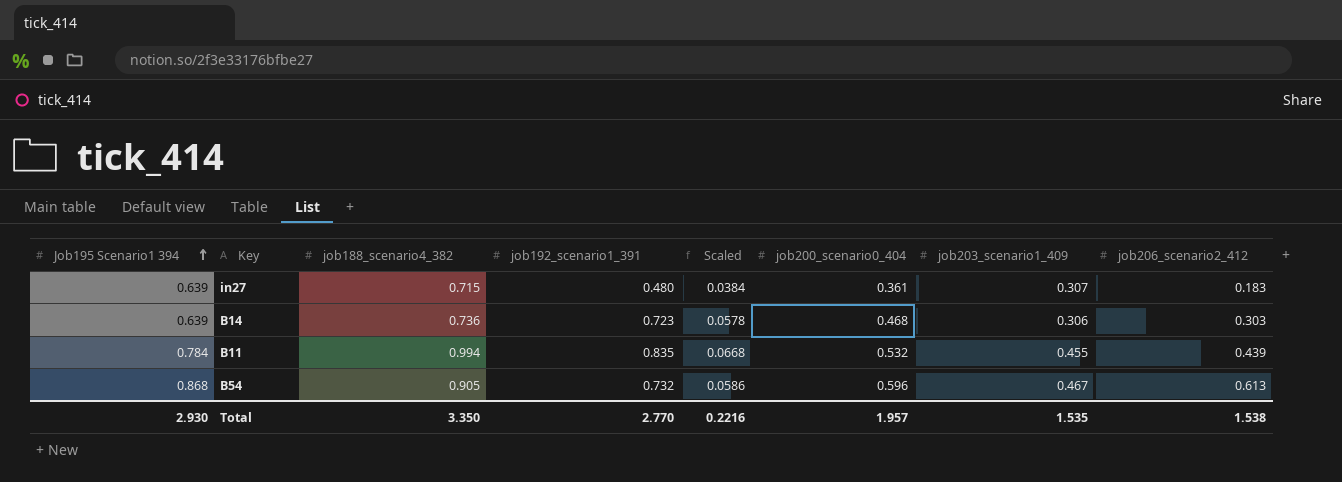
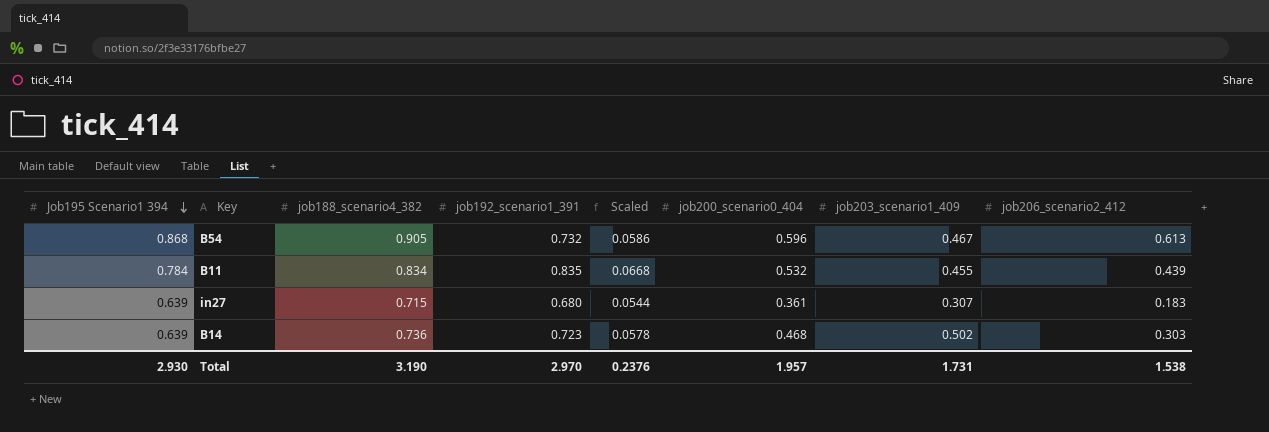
row order: Job195 Scenario1 394 ascending -> Job195 Scenario1 394 descending
B11 | job188_scenario4_382: 0.994 -> 0.834
in27 | job192_scenario1_391: 0.480 -> 0.680
in27 | Scaled: 0.0384 -> 0.0544
B14 | job203_scenario1_409: 0.306 -> 0.502
Total | job188_scenario4_382: 3.350 -> 3.190
Total | job192_scenario1_391: 2.770 -> 2.970
Total | Scaled: 0.2216 -> 0.2376
Total | job203_scenario1_409: 1.535 -> 1.731

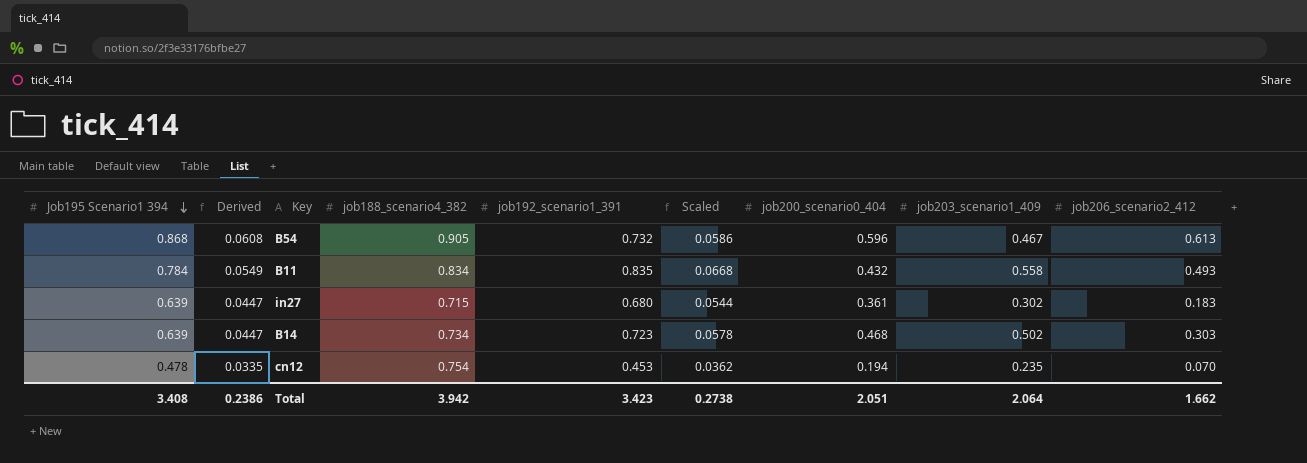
column Derived | formula: none -> [Job195 Scenario1 394] * 0.07
B11 | job200_scenario0_404: 0.532 -> 0.432
B11 | job203_scenario1_409: 0.455 -> 0.558
B11 | job206_scenario2_412: 0.439 -> 0.493
in27 | job203_scenario1_409: 0.307 -> 0.302
B14 | job188_scenario4_382: 0.736 -> 0.734
row cn12: none -> 0.478 | 0.0335 | 0.754 | 0.453 | 0.0362 | 0.194 | 0.235 | 0.070
Total | Job195 Scenario1 394: 2.930 -> 3.408
Total | job188_scenario4_382: 3.190 -> 3.942
Total | job192_scenario1_391: 2.970 -> 3.423
Total | Scaled: 0.2376 -> 0.2738
Total | job200_scenario0_404: 1.957 -> 2.051
Total | job203_scenario1_409: 1.731 -> 2.064
Total | job206_scenario2_412: 1.538 -> 1.662

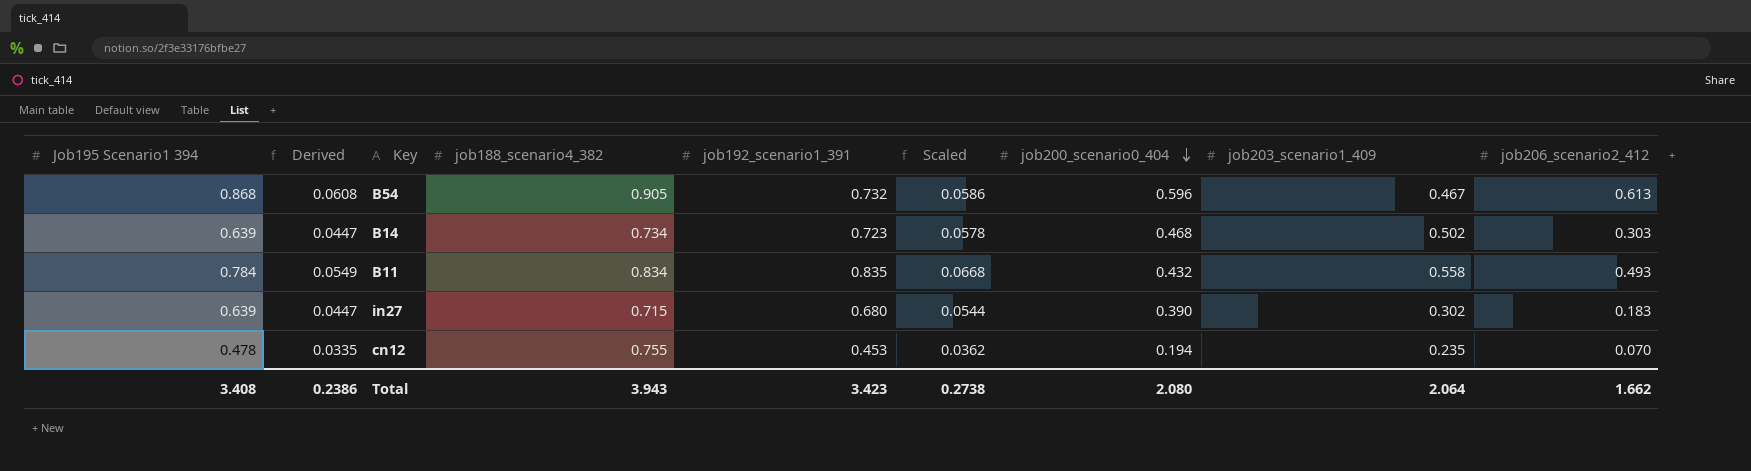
row order: Job195 Scenario1 394 descending -> job200_scenario0_404 descending
in27 | job200_scenario0_404: 0.361 -> 0.390
cn12 | job188_scenario4_382: 0.754 -> 0.755
Total | job188_scenario4_382: 3.942 -> 3.943
Total | job200_scenario0_404: 2.051 -> 2.080

